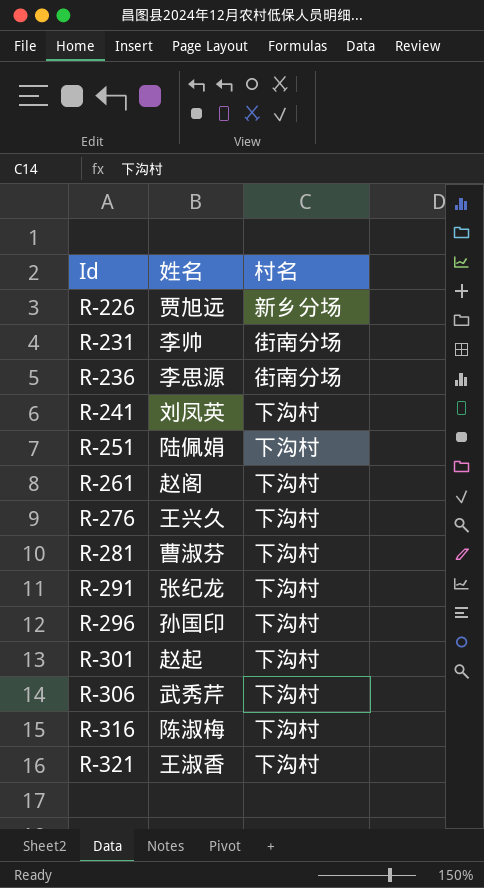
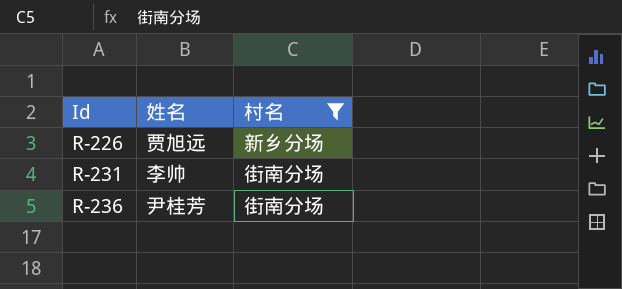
filter: none -> 村名 != 下沟村
R-236 | 姓名: 李思源 -> 尹桂芳

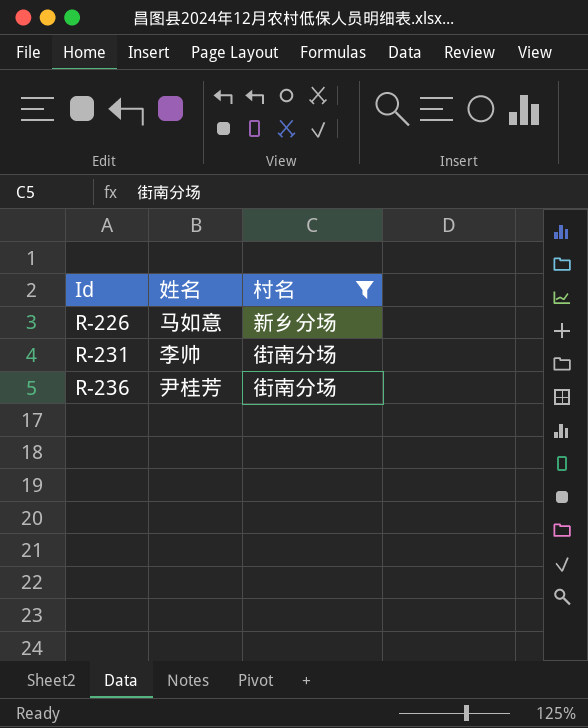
R-226 | 姓名: 贾旭远 -> 马如意

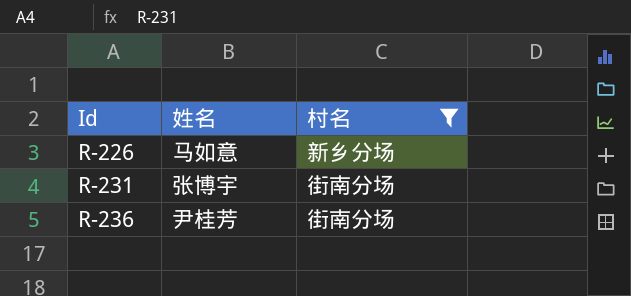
R-231 | 姓名: 李帅 -> 张博宇

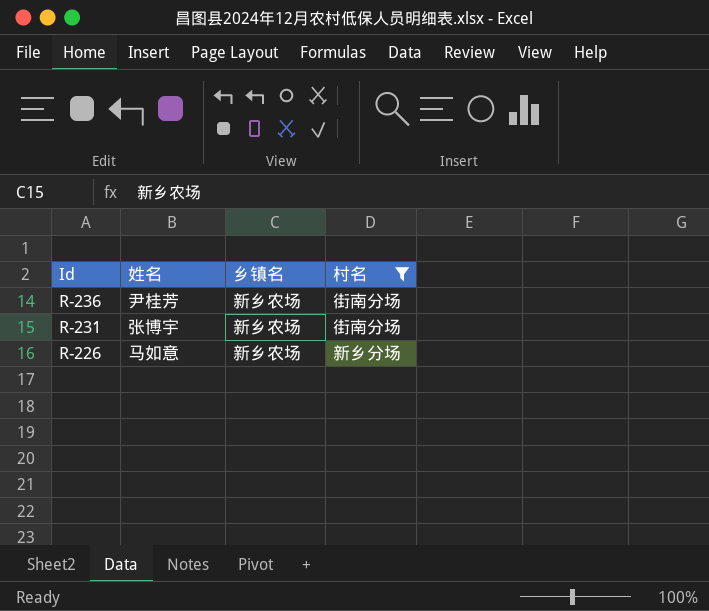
row order: Id ascending -> Id descending
column 乡镇名 | position: none -> 3

